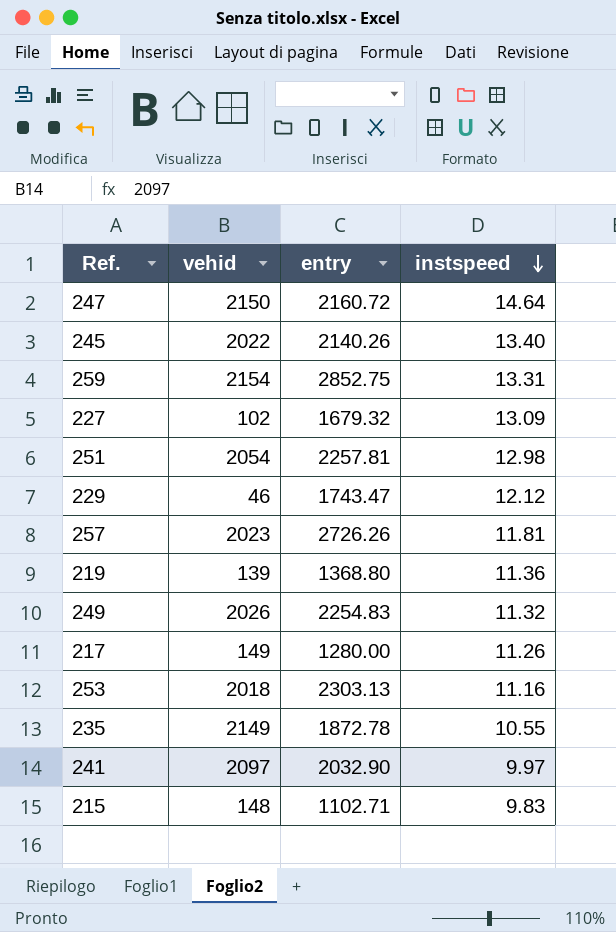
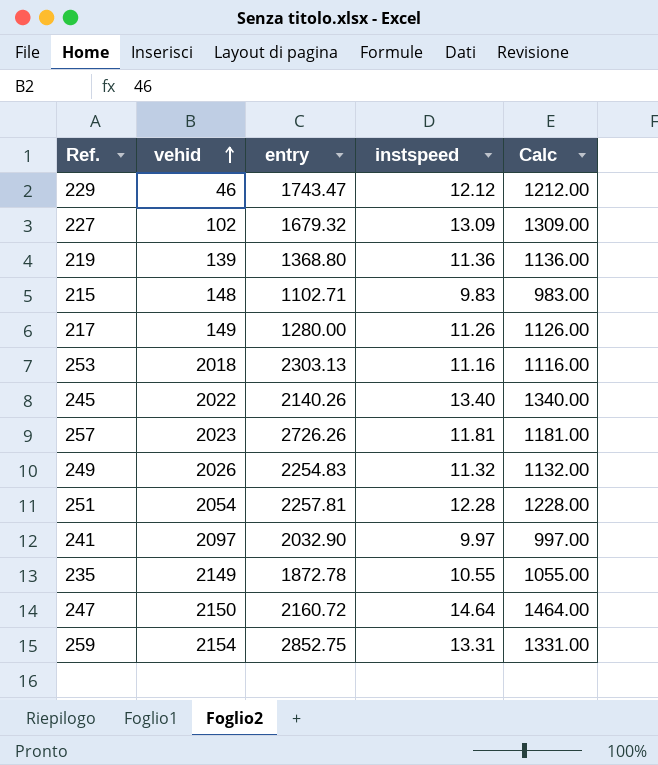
row order: instspeed descending -> vehid ascending
column Calc | formula: none -> [instspeed] * 100
251 | instspeed: 12.98 -> 12.28

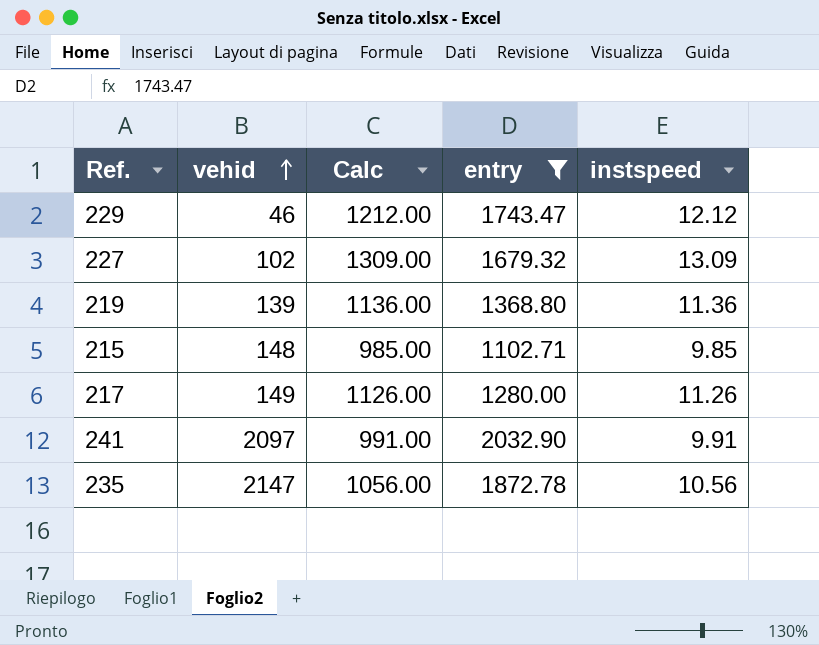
filter: none -> entry <= 2032.90
column Calc | position: 5 -> 3
215 | Calc: 983.00 -> 985.00
215 | instspeed: 9.83 -> 9.85
241 | Calc: 997.00 -> 991.00
241 | instspeed: 9.97 -> 9.91
235 | vehid: 2149 -> 2147
235 | Calc: 1055.00 -> 1056.00
235 | instspeed: 10.55 -> 10.56

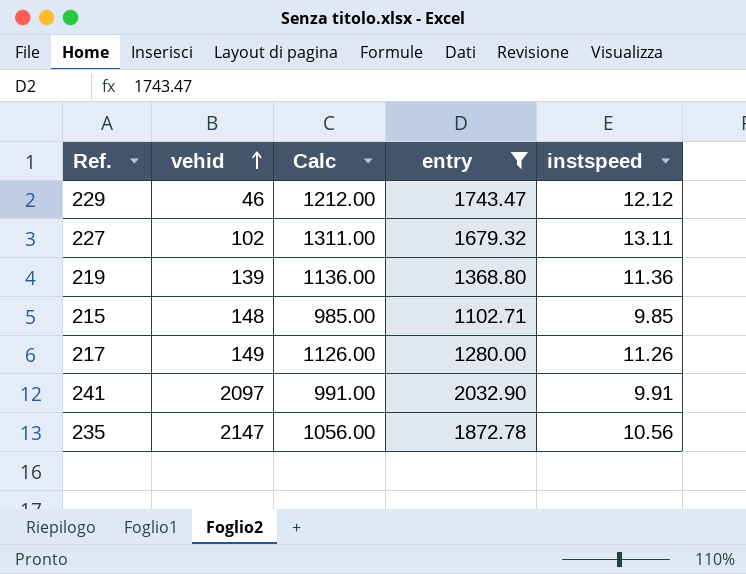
227 | Calc: 1309.00 -> 1311.00
227 | instspeed: 13.09 -> 13.11

